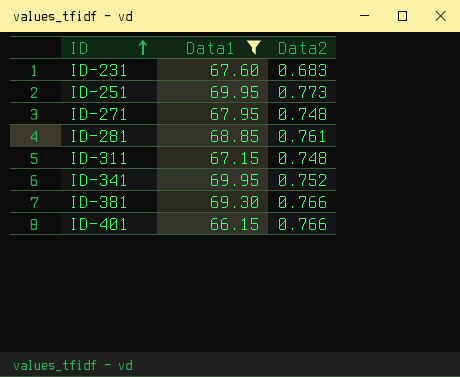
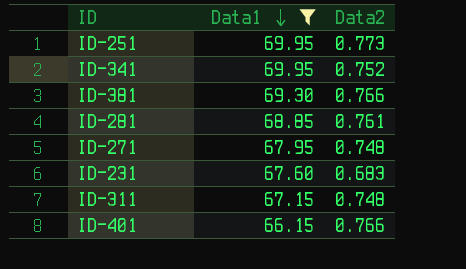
row order: ID ascending -> Data1 descending

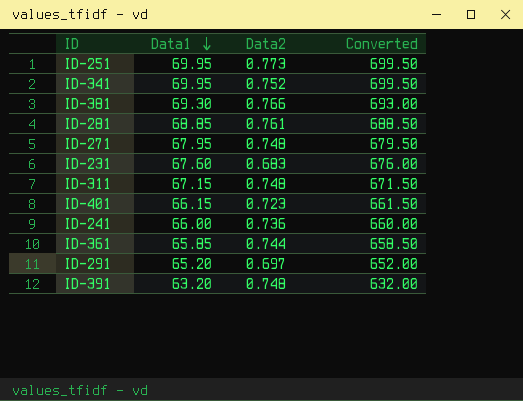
filter: Data1 >= 66.15 -> none
column Converted | formula: none -> [Data1] * 10
ID-401 | Data2: 0.766 -> 0.723

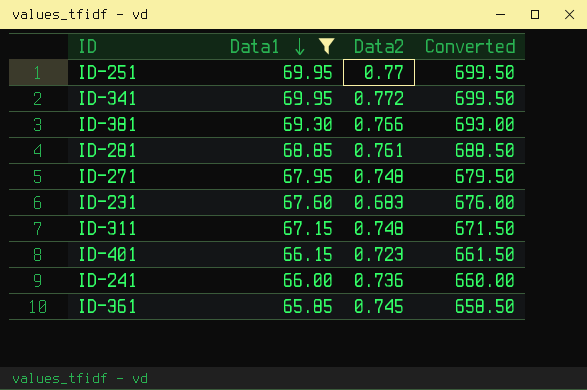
filter: none -> Data1 >= 65.85
ID-251 | Data2: 0.773 -> 0.77
ID-341 | Data2: 0.752 -> 0.772
ID-361 | Data2: 0.744 -> 0.745

